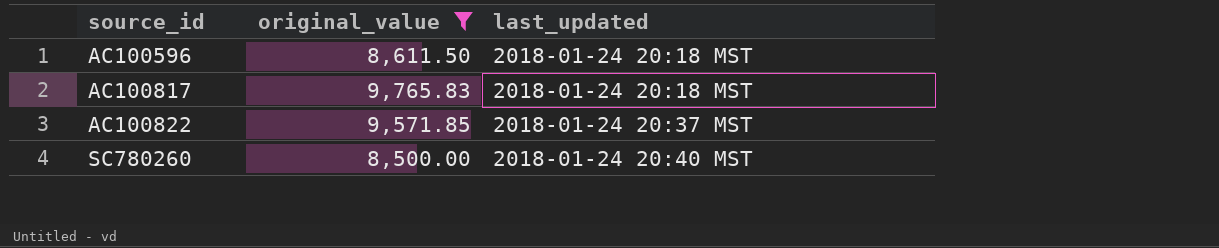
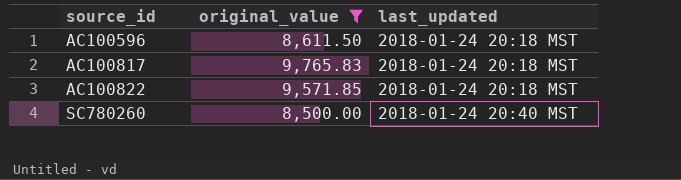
AC100822 | last_updated: 2018-01-24 20:37 MST -> 2018-01-24 20:18 MST

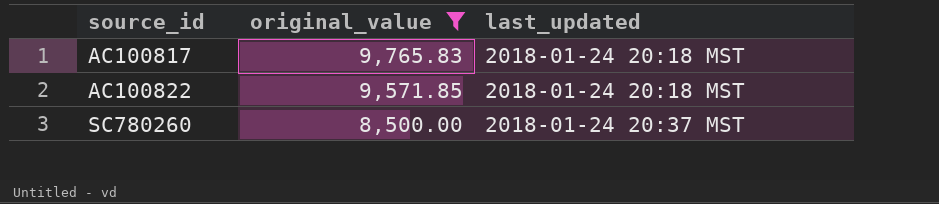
row AC100596: 8,611.50 | 2018-01-24 20:18 MST -> none
SC780260 | last_updated: 2018-01-24 20:40 MST -> 2018-01-24 20:37 MST

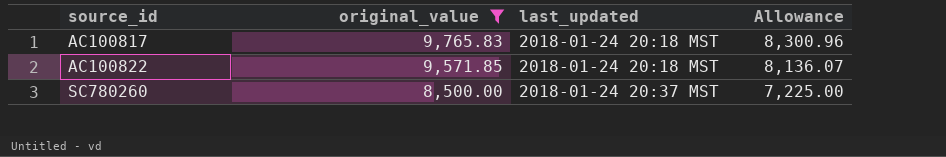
column Allowance | formula: none -> [original_value] * 0.85

